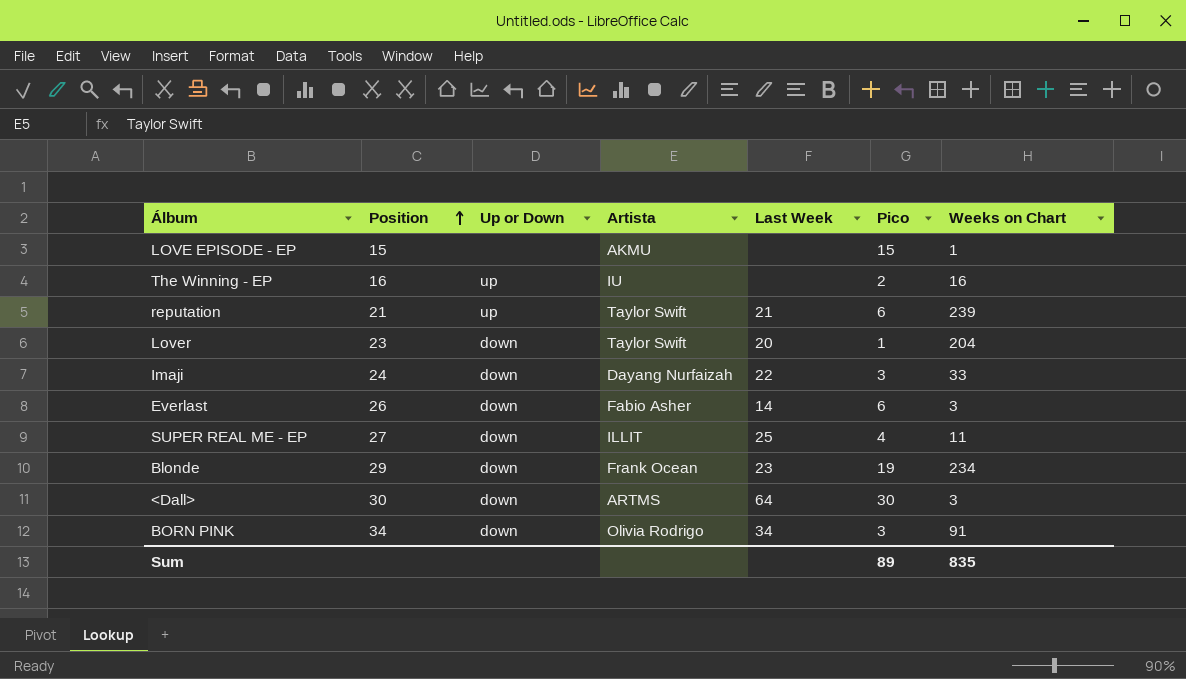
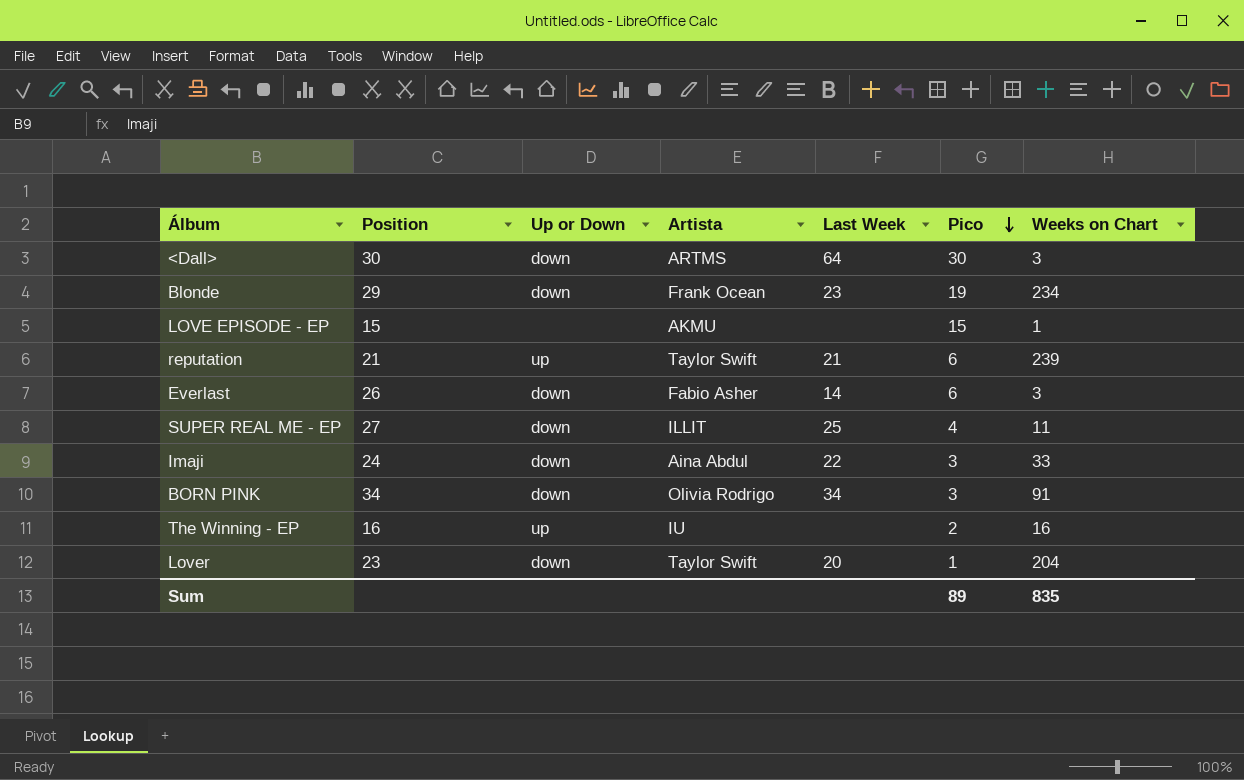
row order: Position ascending -> Pico descending
Imaji | Artista: Dayang Nurfaizah -> Aina Abdul

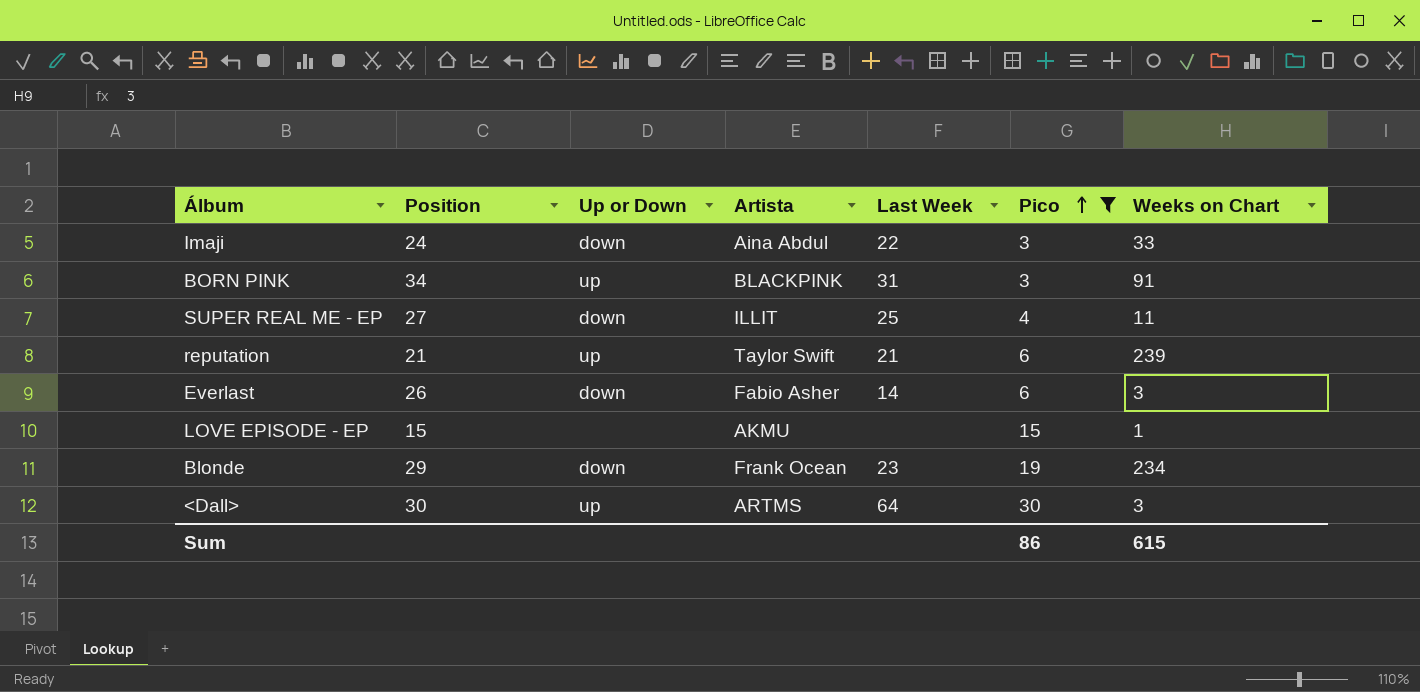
filter: none -> Pico >= 3
row order: Pico descending -> Pico ascending
BORN PINK | Up or Down: down -> up
BORN PINK | Artista: Olivia Rodrigo -> BLACKPINK
BORN PINK | Last Week: 34 -> 31
<Dall> | Up or Down: down -> up
Sum | Pico: 89 -> 86
Sum | Weeks on Chart: 835 -> 615

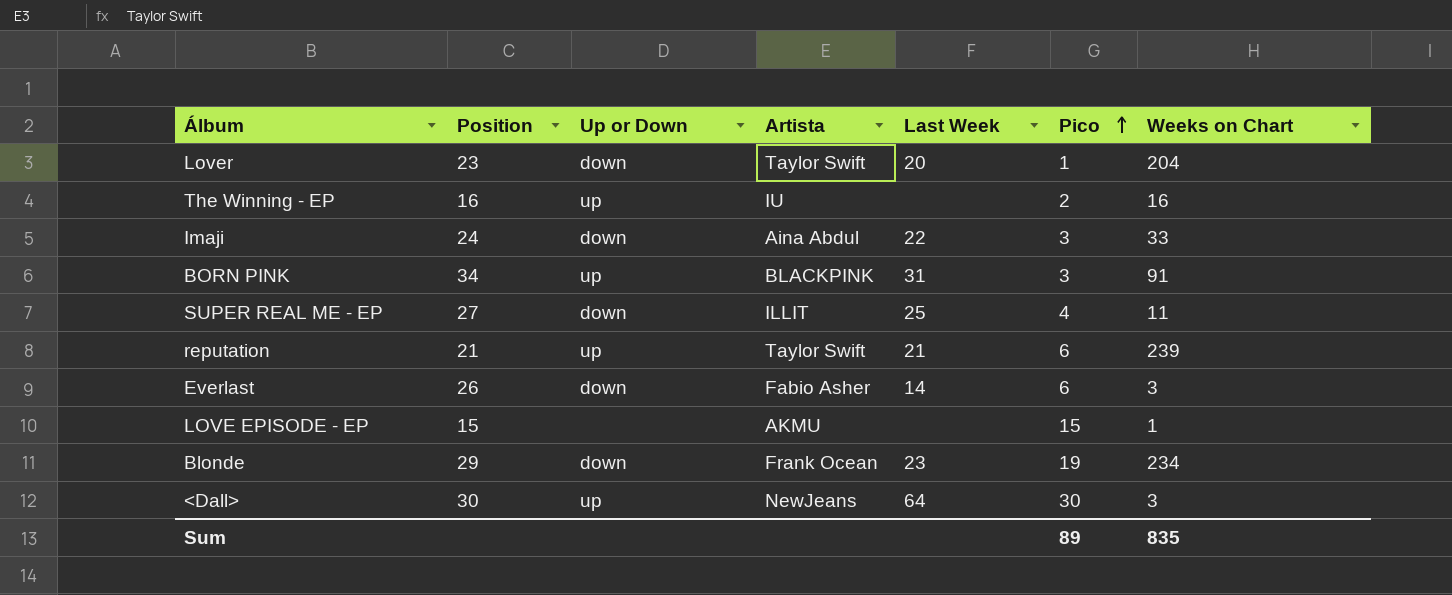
filter: Pico >= 3 -> none
<Dall> | Artista: ARTMS -> NewJeans
Sum | Pico: 86 -> 89
Sum | Weeks on Chart: 615 -> 835

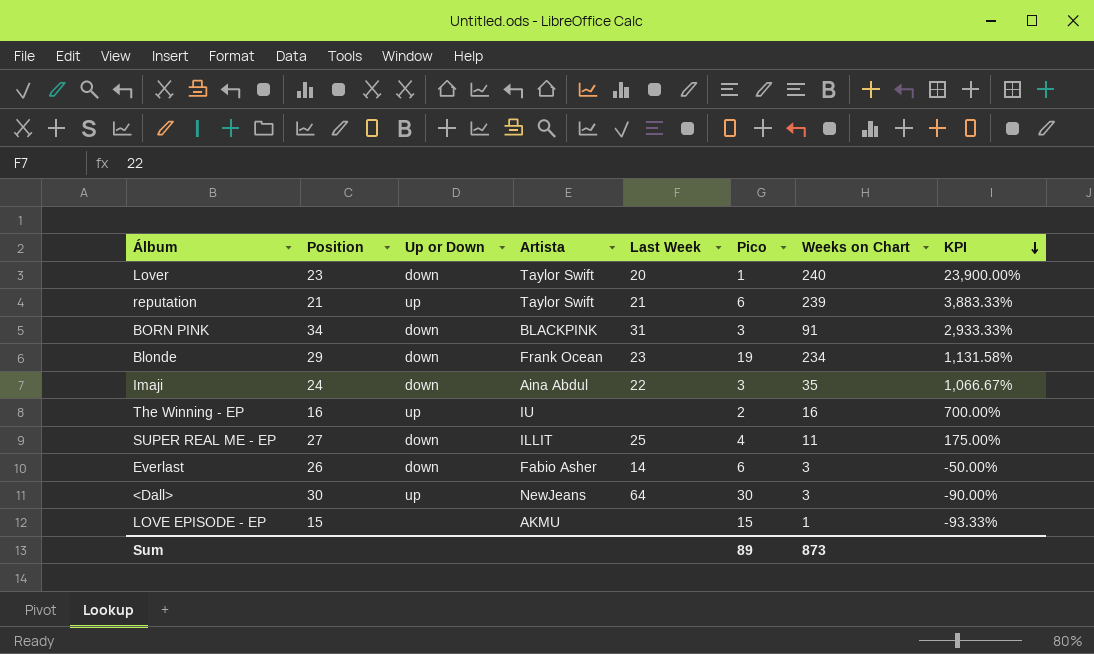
row order: Pico ascending -> KPI descending
column KPI | formula: none -> ([Weeks on Chart] - [Pico]) / [Pico]
Lover | Weeks on Chart: 204 -> 240
BORN PINK | Up or Down: up -> down
Imaji | Weeks on Chart: 33 -> 35
Sum | Weeks on Chart: 835 -> 873

